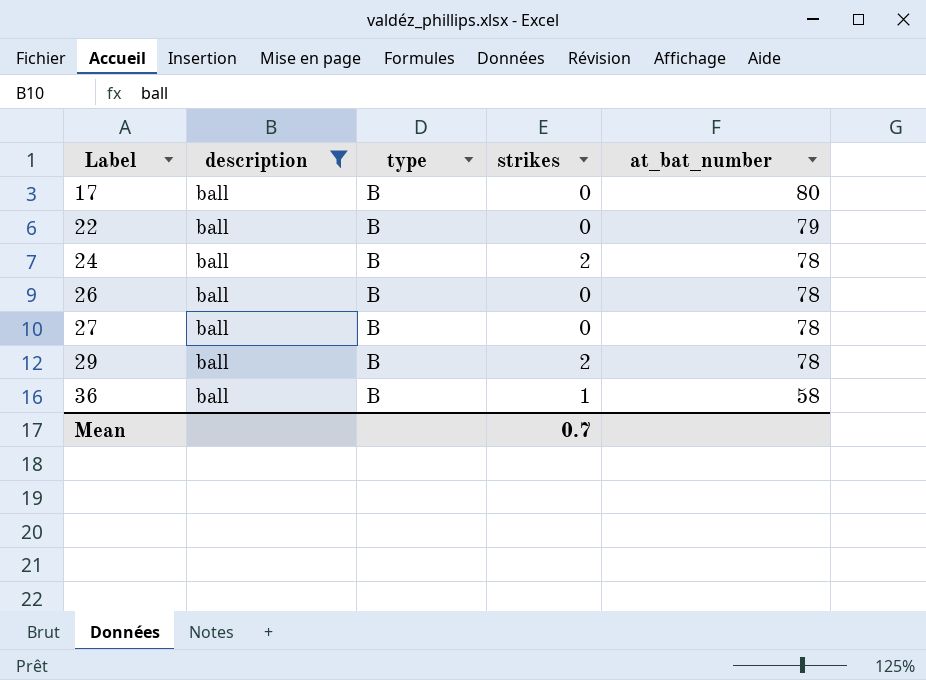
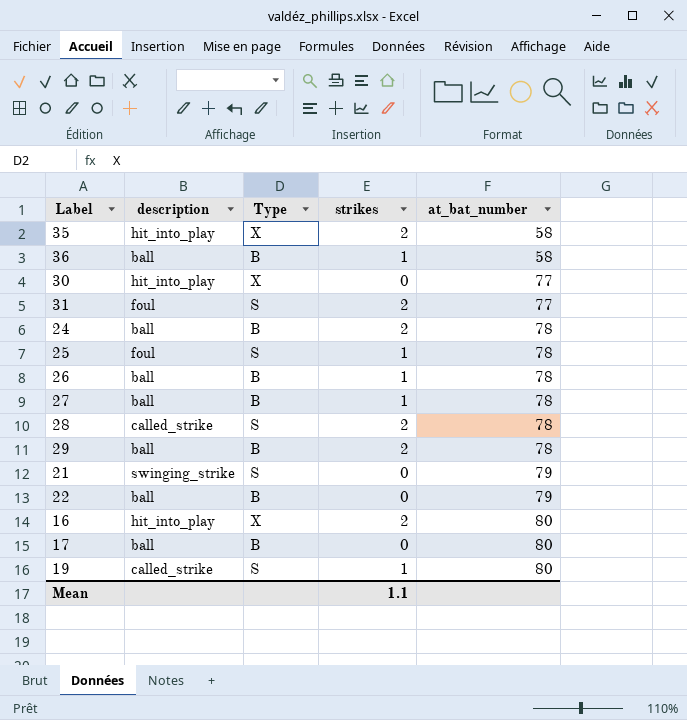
filter: description = ball -> none
row order: Label ascending -> at_bat_number ascending
column name: type -> Type
26 | strikes: 0 -> 1
27 | strikes: 0 -> 1
Mean | strikes: 0.7 -> 1.1

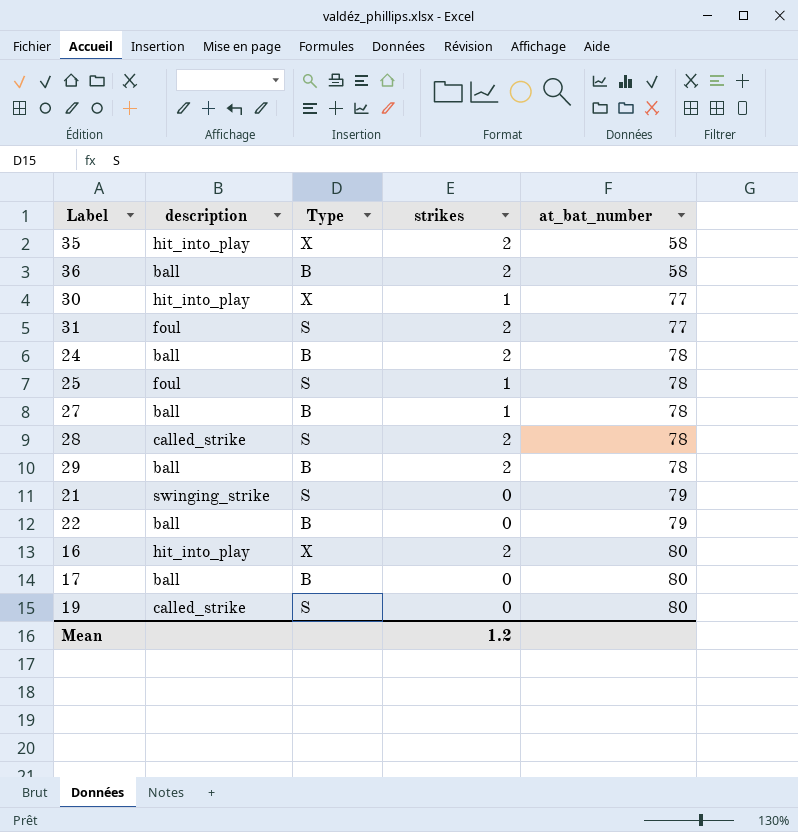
row 26: ball | B | 1 | 78 -> none
36 | strikes: 1 -> 2
30 | strikes: 0 -> 1
19 | strikes: 1 -> 0
Mean | strikes: 1.1 -> 1.2

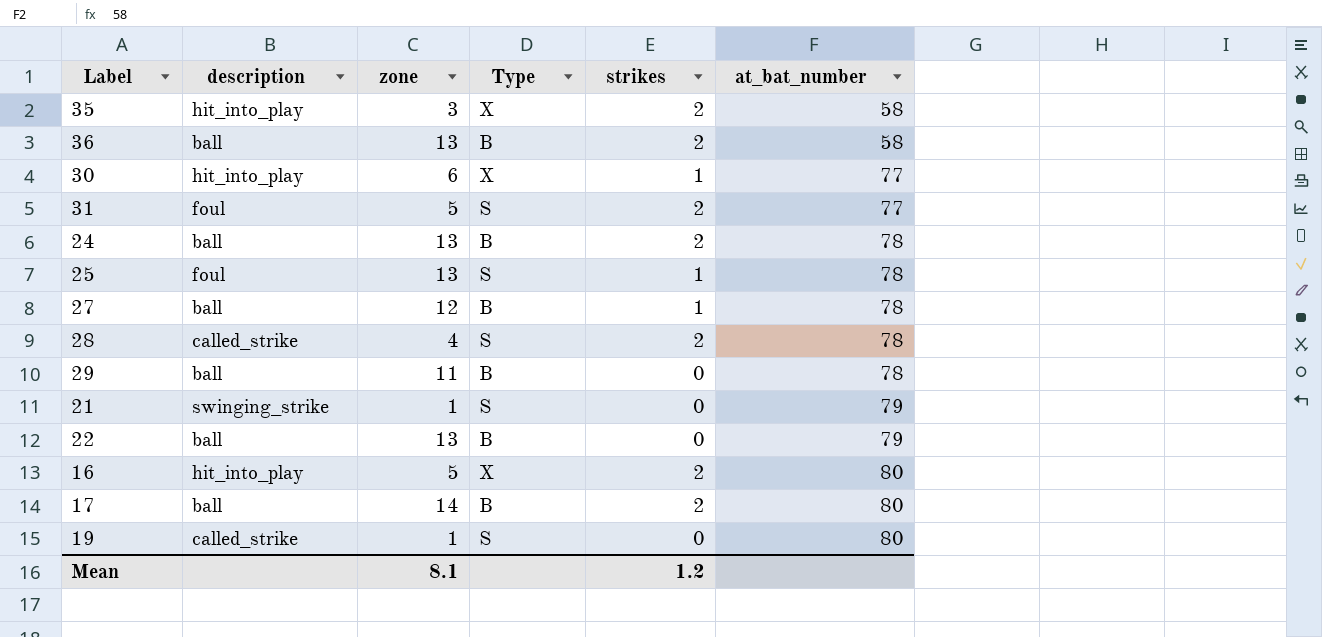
column zone | position: none -> 3
29 | strikes: 2 -> 0
17 | strikes: 0 -> 2

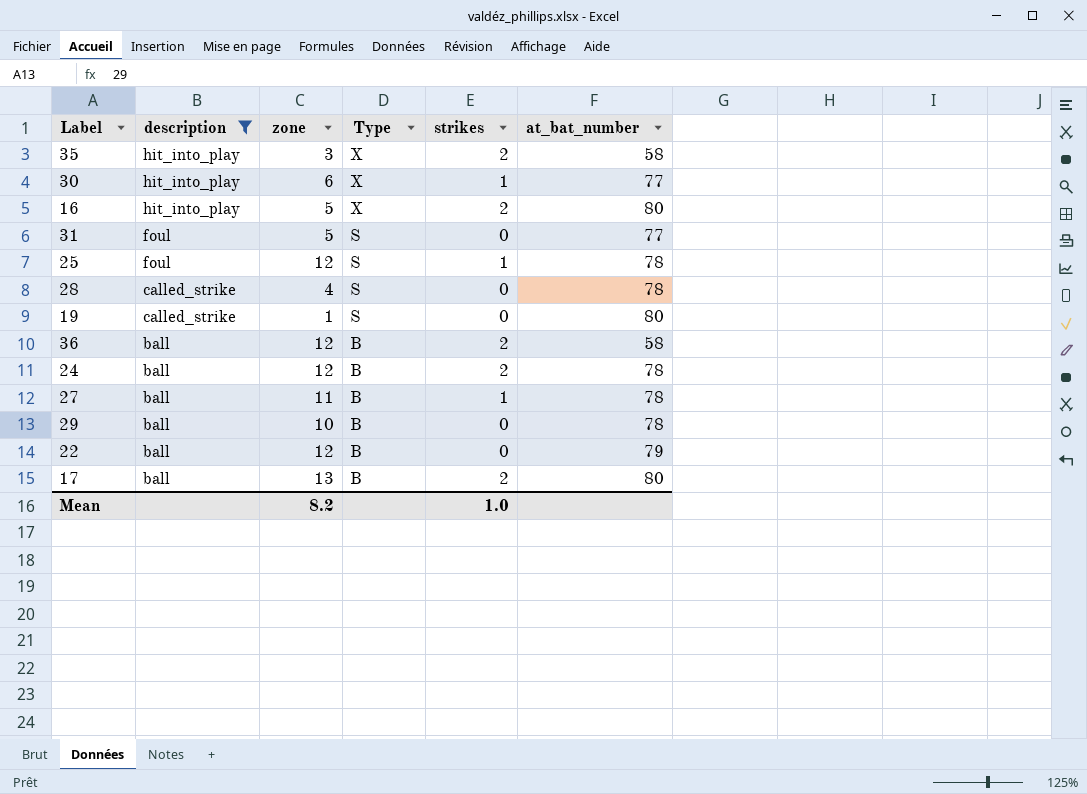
filter: none -> description != swinging_strike
row order: at_bat_number ascending -> description descending
31 | strikes: 2 -> 0
25 | zone: 13 -> 12
28 | strikes: 2 -> 0
36 | zone: 13 -> 12
24 | zone: 13 -> 12
27 | zone: 12 -> 11
29 | zone: 11 -> 10
22 | zone: 13 -> 12
17 | zone: 14 -> 13
Mean | zone: 8.1 -> 8.2
Mean | strikes: 1.2 -> 1.0

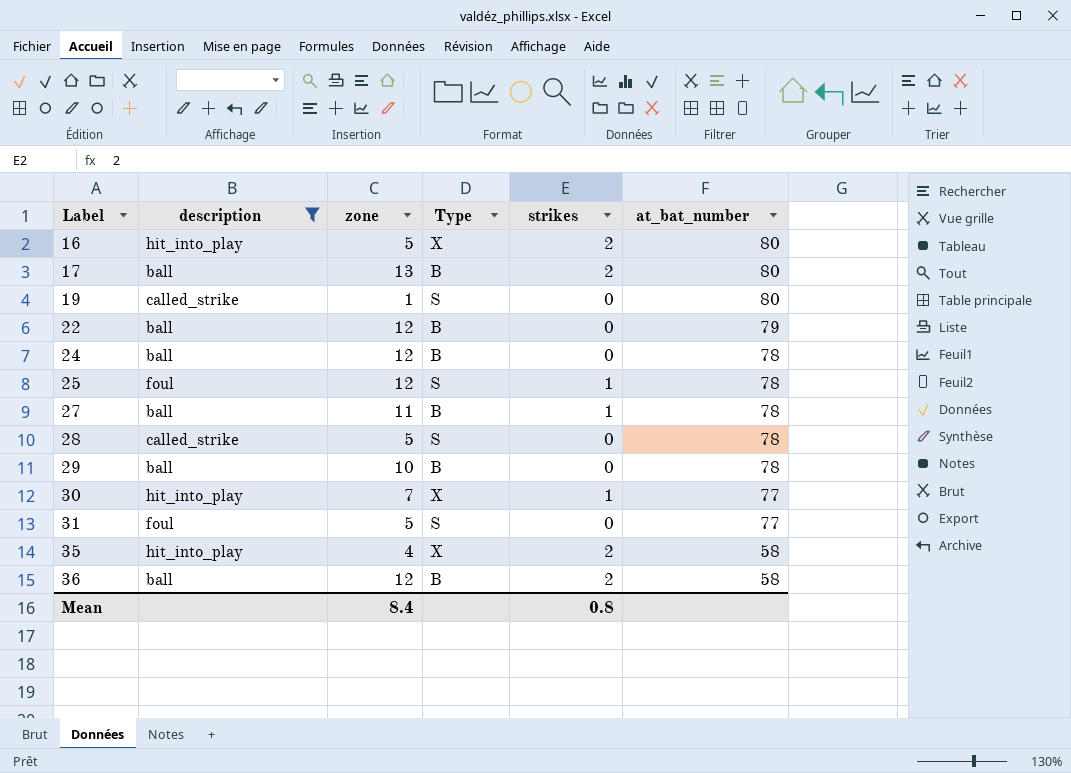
row order: description descending -> Label ascending
24 | strikes: 2 -> 0
28 | zone: 4 -> 5
30 | zone: 6 -> 7
35 | zone: 3 -> 4
Mean | zone: 8.2 -> 8.4
Mean | strikes: 1.0 -> 0.8

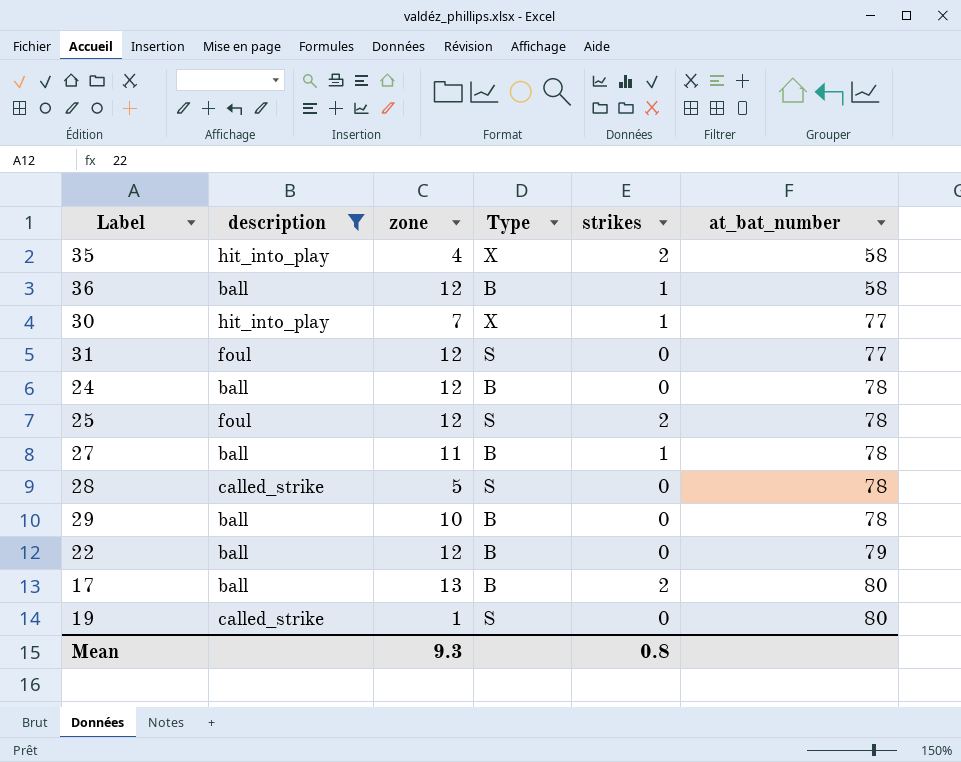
row order: Label ascending -> at_bat_number ascending
row 16: hit_into_play | 5 | X | 2 | 80 -> none
36 | strikes: 2 -> 1
31 | zone: 5 -> 12
25 | strikes: 1 -> 2
Mean | zone: 8.4 -> 9.3

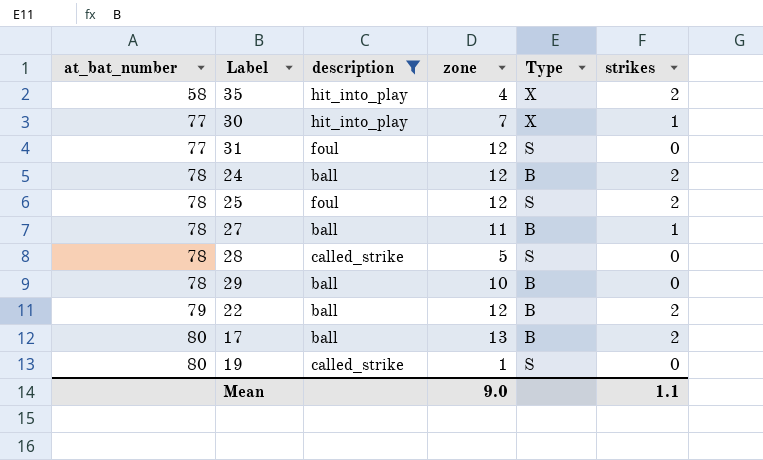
column at_bat_number | position: 6 -> 1
row 36: ball | 12 | B | 1 | 58 -> none
24 | strikes: 0 -> 2
22 | strikes: 0 -> 2
Mean | zone: 9.3 -> 9.0
Mean | strikes: 0.8 -> 1.1

